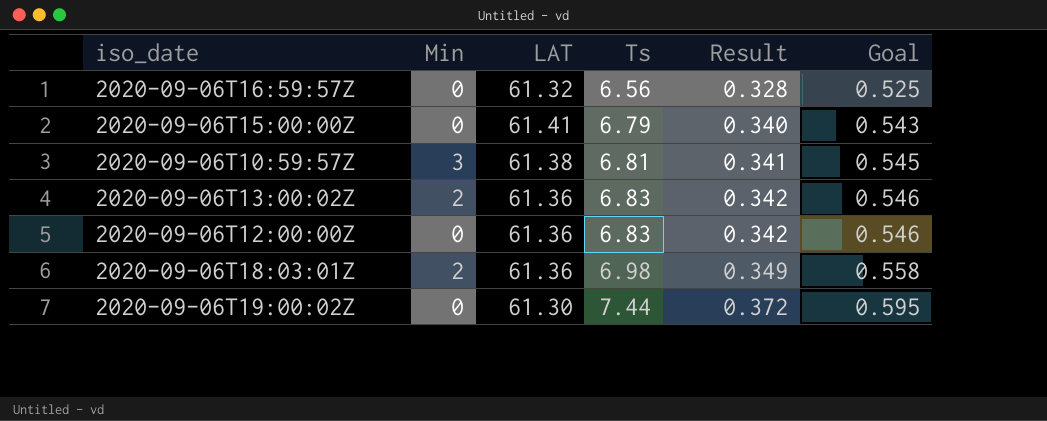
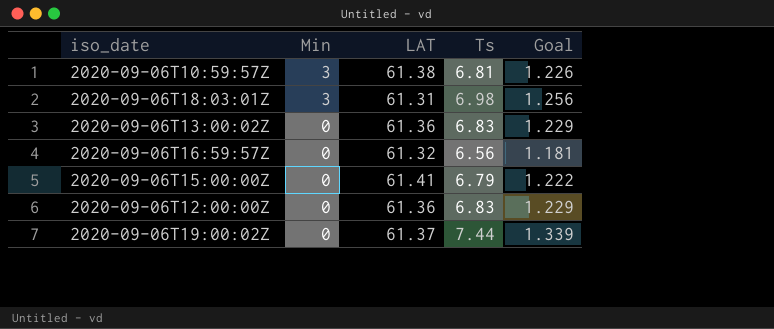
row order: Ts ascending -> Min descending
column Result | formula: [Ts] * 0.05 -> none
column Goal | formula: [Ts] * 0.08 -> [Ts] * 0.18
2020-09-06T18:03:01Z | Min: 2 -> 3
2020-09-06T18:03:01Z | LAT: 61.36 -> 61.31
2020-09-06T13:00:02Z | Min: 2 -> 0
2020-09-06T19:00:02Z | LAT: 61.30 -> 61.37

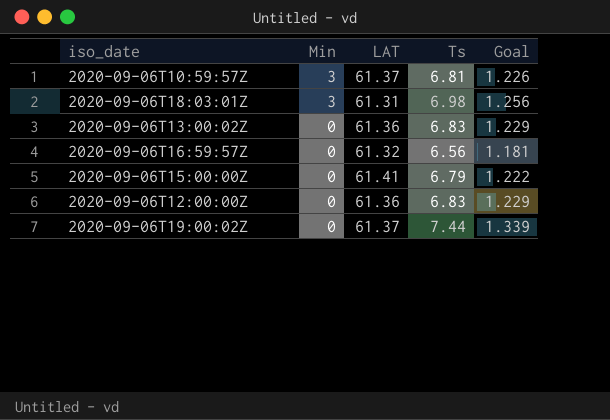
2020-09-06T10:59:57Z | LAT: 61.38 -> 61.37

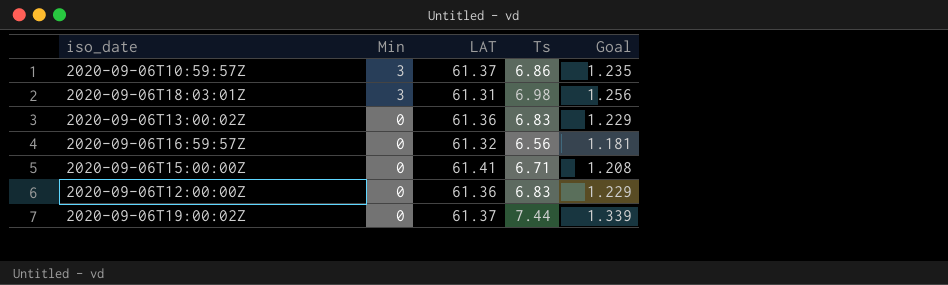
2020-09-06T10:59:57Z | Ts: 6.81 -> 6.86
2020-09-06T10:59:57Z | Goal: 1.226 -> 1.235
2020-09-06T15:00:00Z | Ts: 6.79 -> 6.71
2020-09-06T15:00:00Z | Goal: 1.222 -> 1.208

